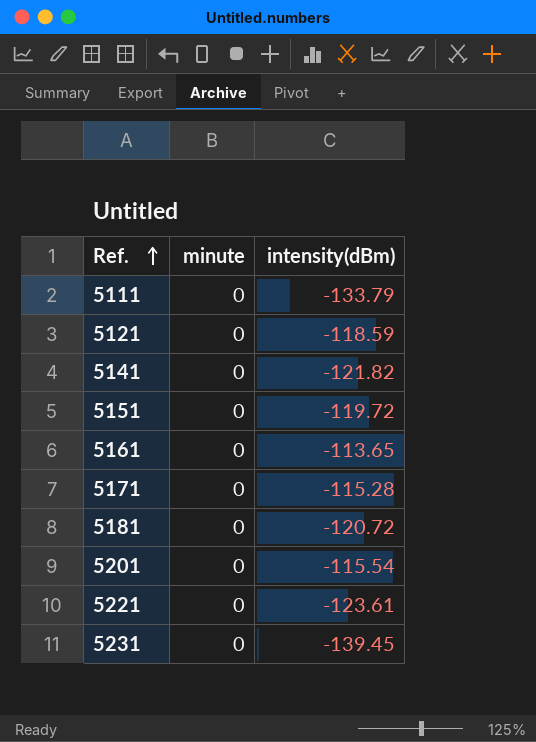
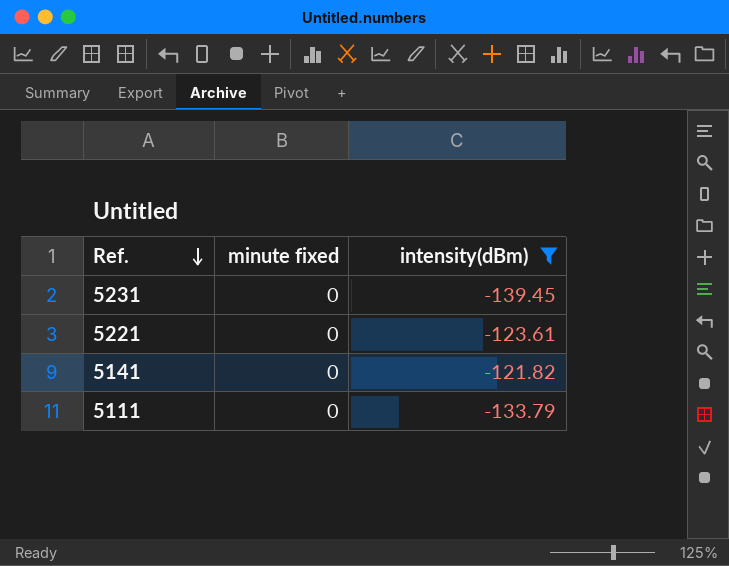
filter: none -> intensity(dBm) <= -121.82
row order: Ref. ascending -> Ref. descending
column name: minute -> minute fixed

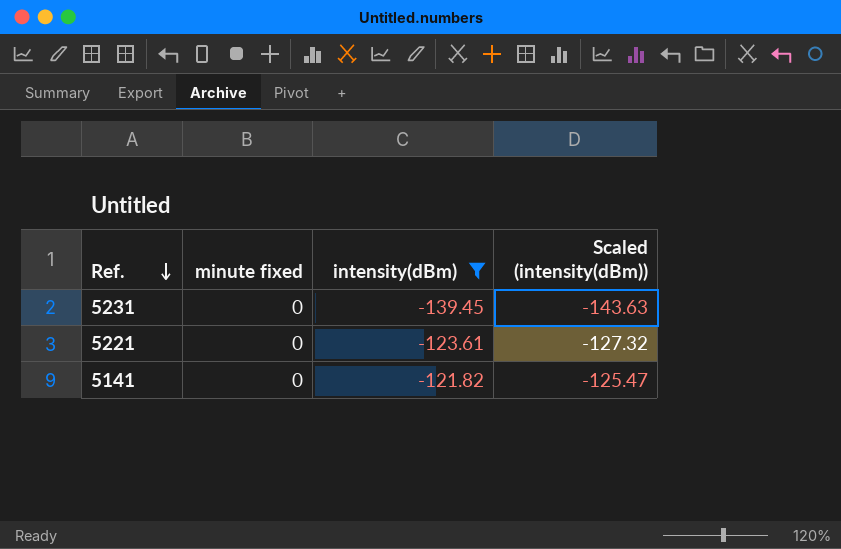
column Scaled (intensity(dBm)) | formula: none -> [intensity(dBm)] * 1.03
row 5111: 0 | -133.79 -> none

